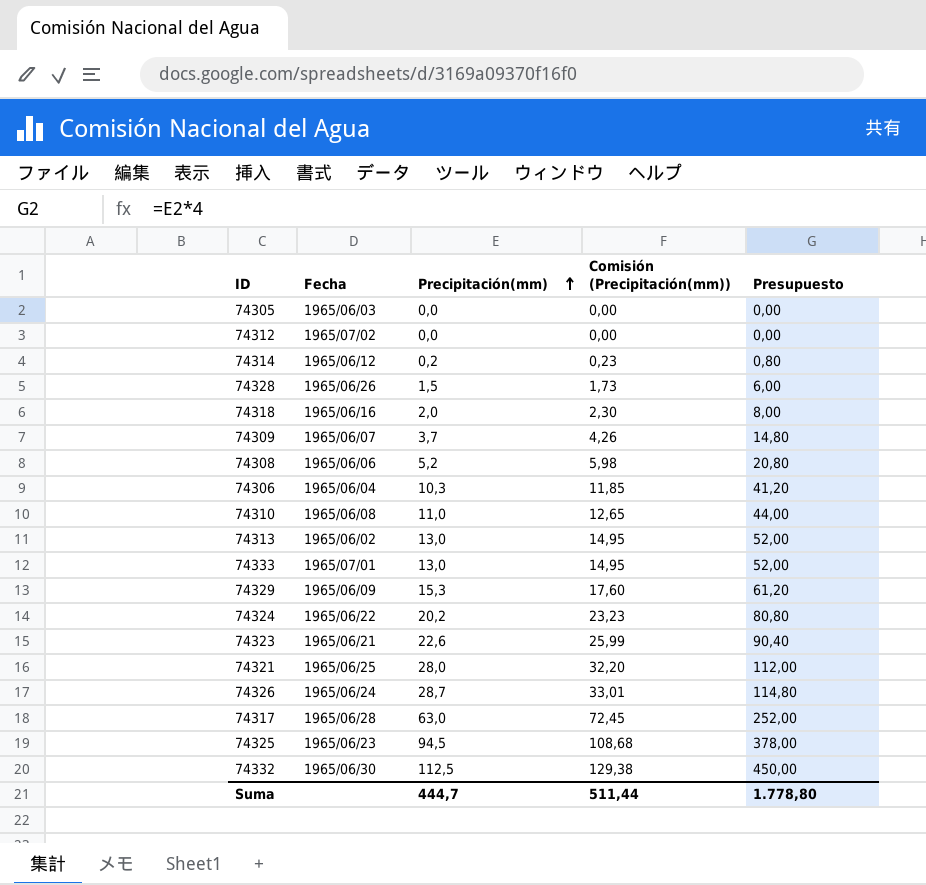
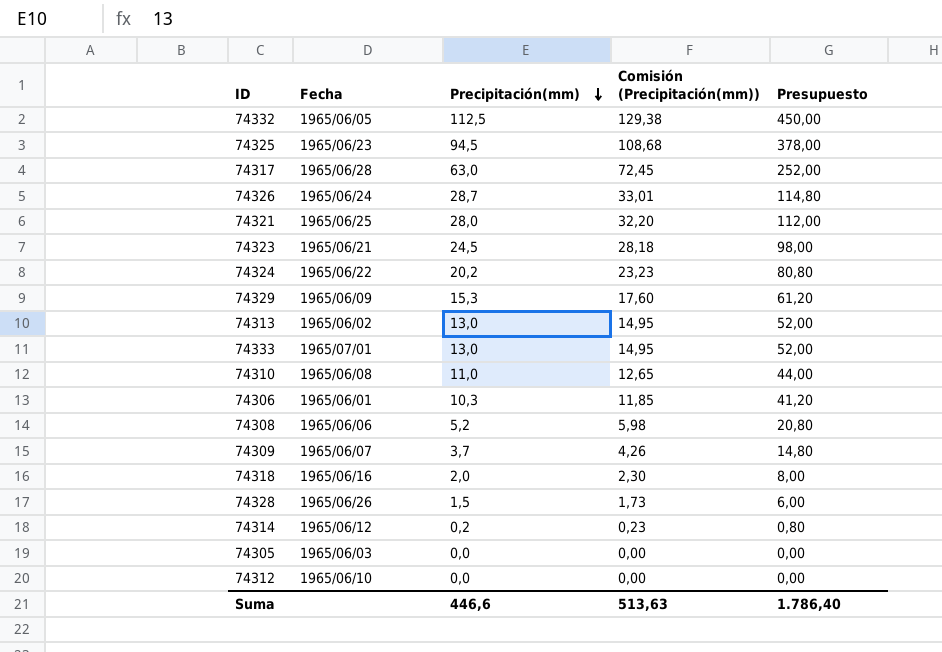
row order: Precipitación(mm) ascending -> Precipitación(mm) descending
74332 | Fecha: 1965/06/30 -> 1965/06/05
74323 | Precipitación(mm): 22,6 -> 24,5
74323 | Comisión (Precipitación(mm)): 25,99 -> 28,18
74323 | Presupuesto: 90,40 -> 98,00
74306 | Fecha: 1965/06/04 -> 1965/06/01
74312 | Fecha: 1965/07/02 -> 1965/06/10
Suma | Precipitación(mm): 444,7 -> 446,6
Suma | Comisión (Precipitación(mm)): 511,44 -> 513,63
Suma | Presupuesto: 1.778,80 -> 1.786,40

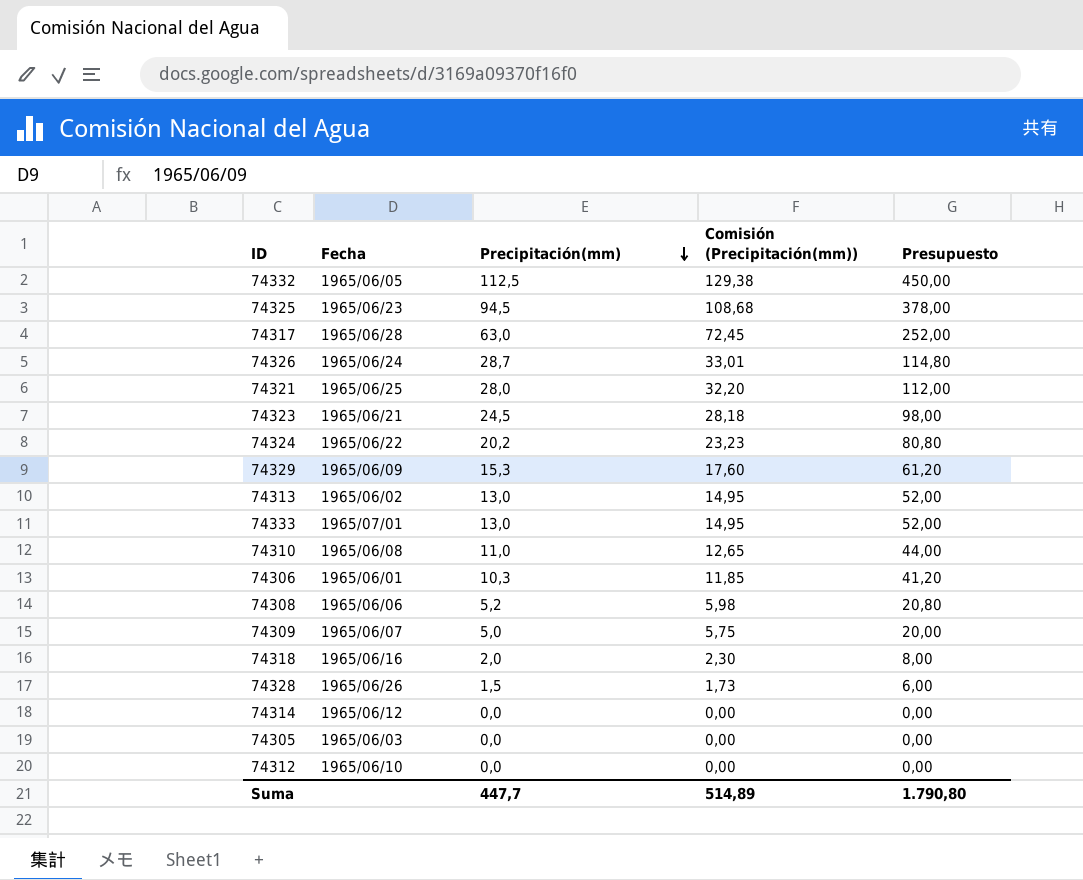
74309 | Precipitación(mm): 3,7 -> 5,0
74309 | Comisión (Precipitación(mm)): 4,26 -> 5,75
74309 | Presupuesto: 14,80 -> 20,00
74314 | Precipitación(mm): 0,2 -> 0,0
74314 | Comisión (Precipitación(mm)): 0,23 -> 0,00
74314 | Presupuesto: 0,80 -> 0,00
Suma | Precipitación(mm): 446,6 -> 447,7
Suma | Comisión (Precipitación(mm)): 513,63 -> 514,89
Suma | Presupuesto: 1.786,40 -> 1.790,80

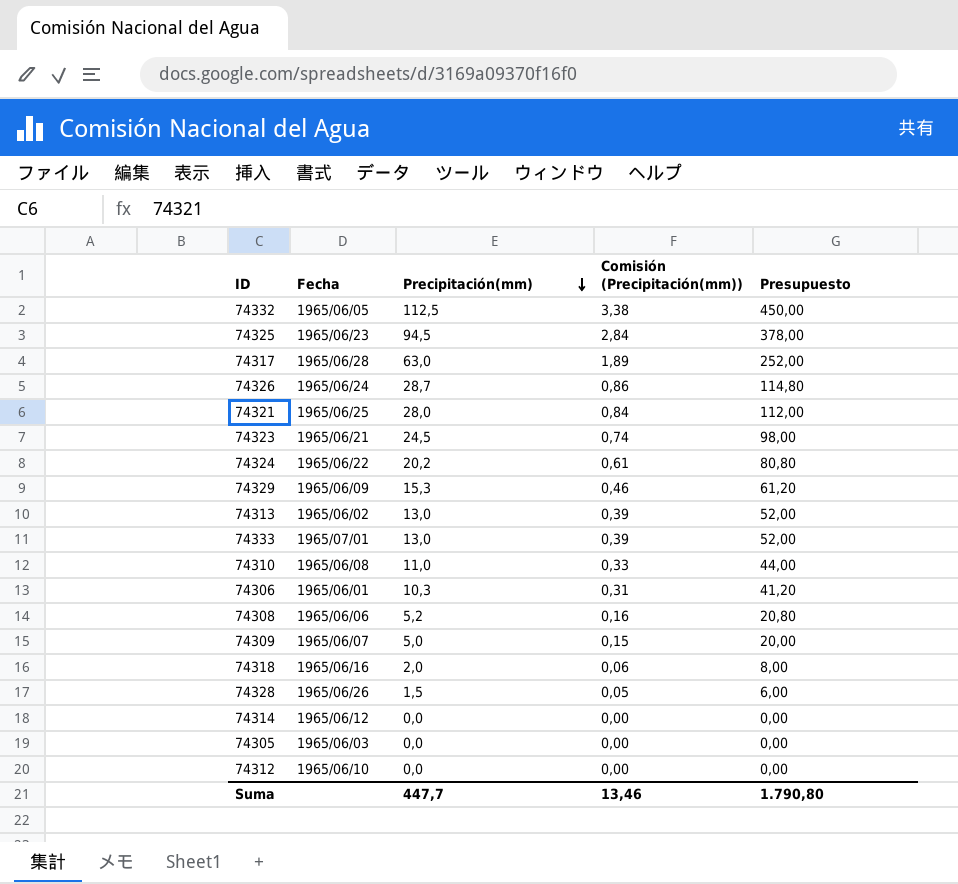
column Comisión (Precipitación(mm)) | formula: [Precipitación(mm)] * 1,15 -> [Precipitación(mm)] * 0,03
Suma | Comisión (Precipitación(mm)): 514,89 -> 13,46

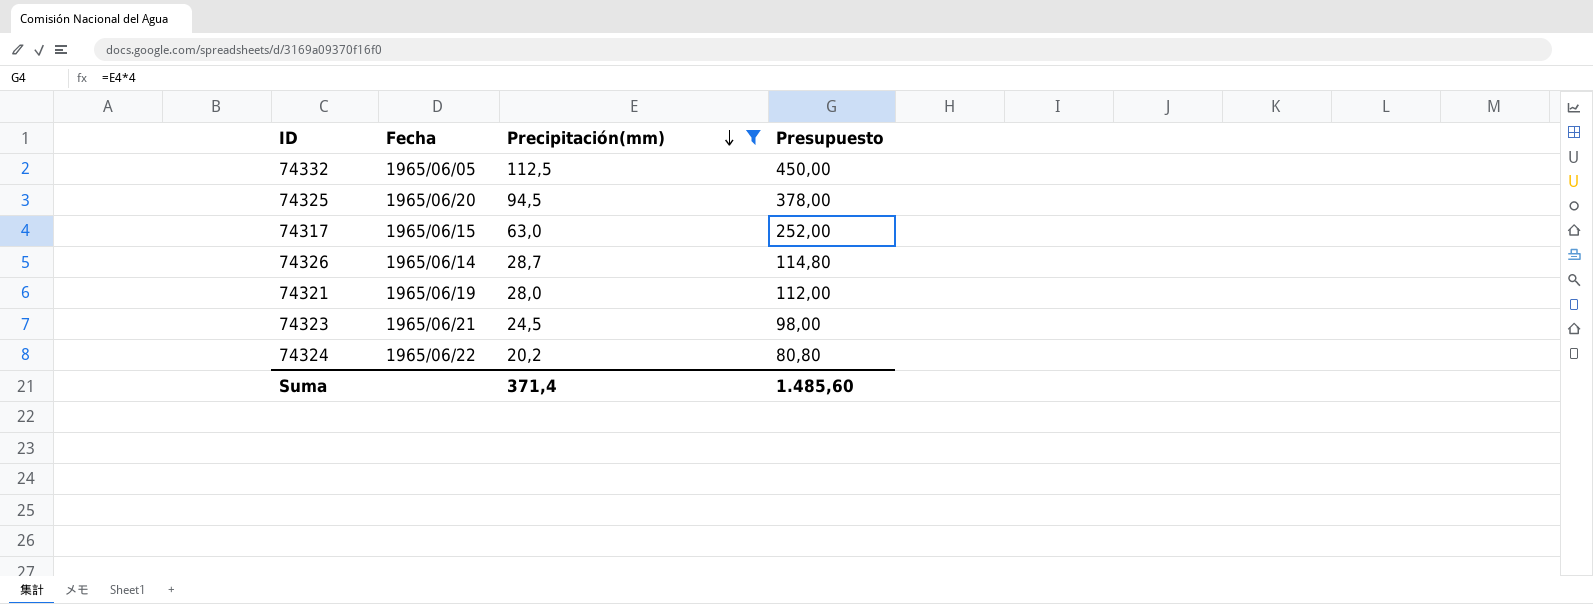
filter: none -> Precipitación(mm) >= 20,2
column Comisión (Precipitación(mm)) | formula: [Precipitación(mm)] * 0,03 -> none
74325 | Fecha: 1965/06/23 -> 1965/06/20
74317 | Fecha: 1965/06/28 -> 1965/06/15
74326 | Fecha: 1965/06/24 -> 1965/06/14
74321 | Fecha: 1965/06/25 -> 1965/06/19
Suma | Precipitación(mm): 447,7 -> 371,4
Suma | Presupuesto: 1.790,80 -> 1.485,60

